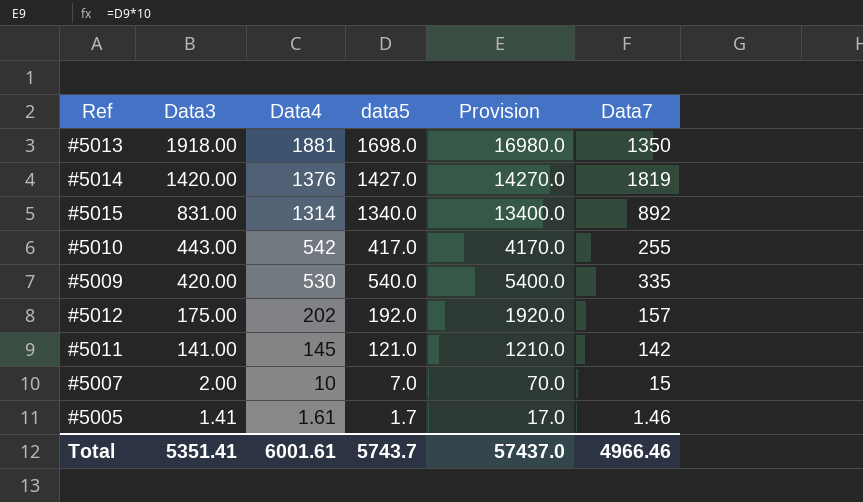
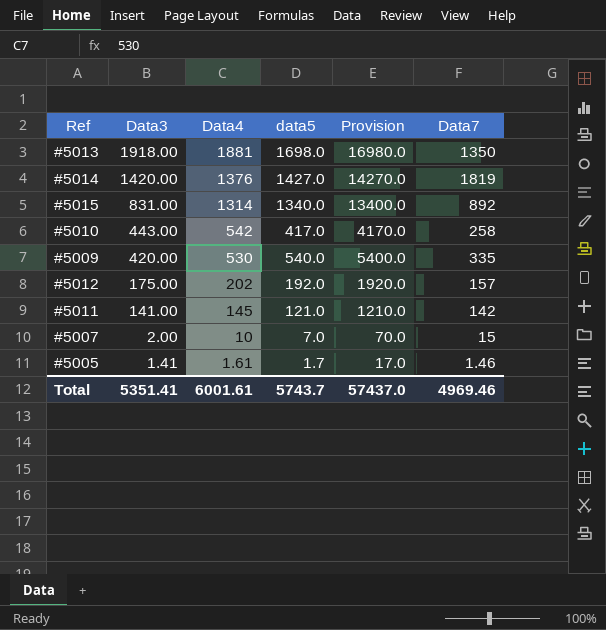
#5010 | Data7: 255 -> 258
Total | Data7: 4966.46 -> 4969.46

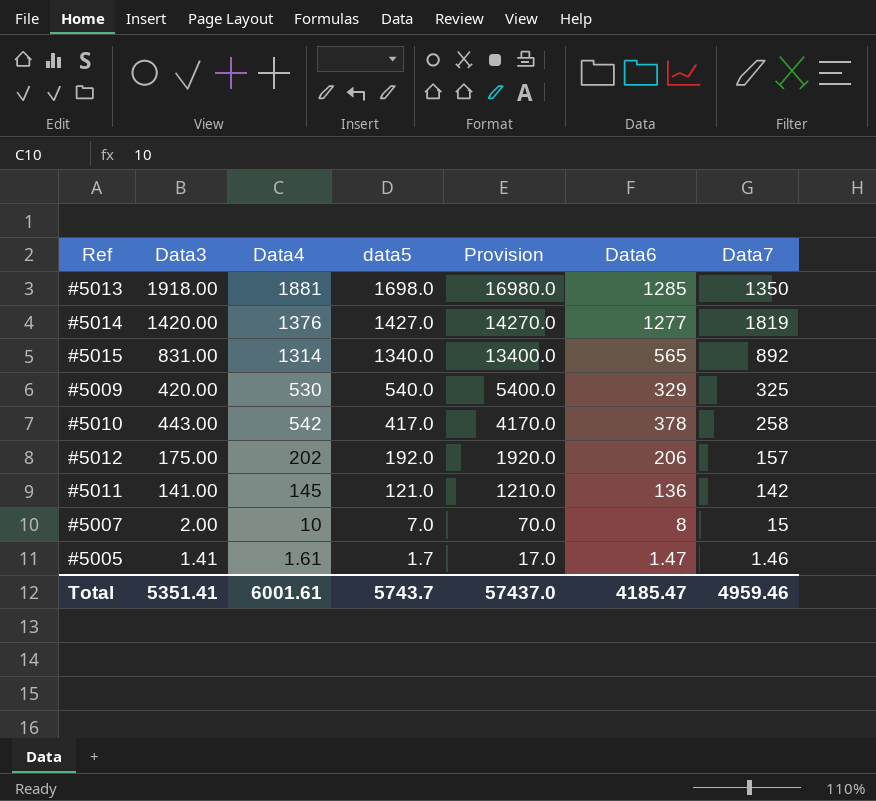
row order: Data3 descending -> data5 descending
column Data6 | position: none -> 6
#5009 | Data7: 335 -> 325
Total | Data7: 4969.46 -> 4959.46

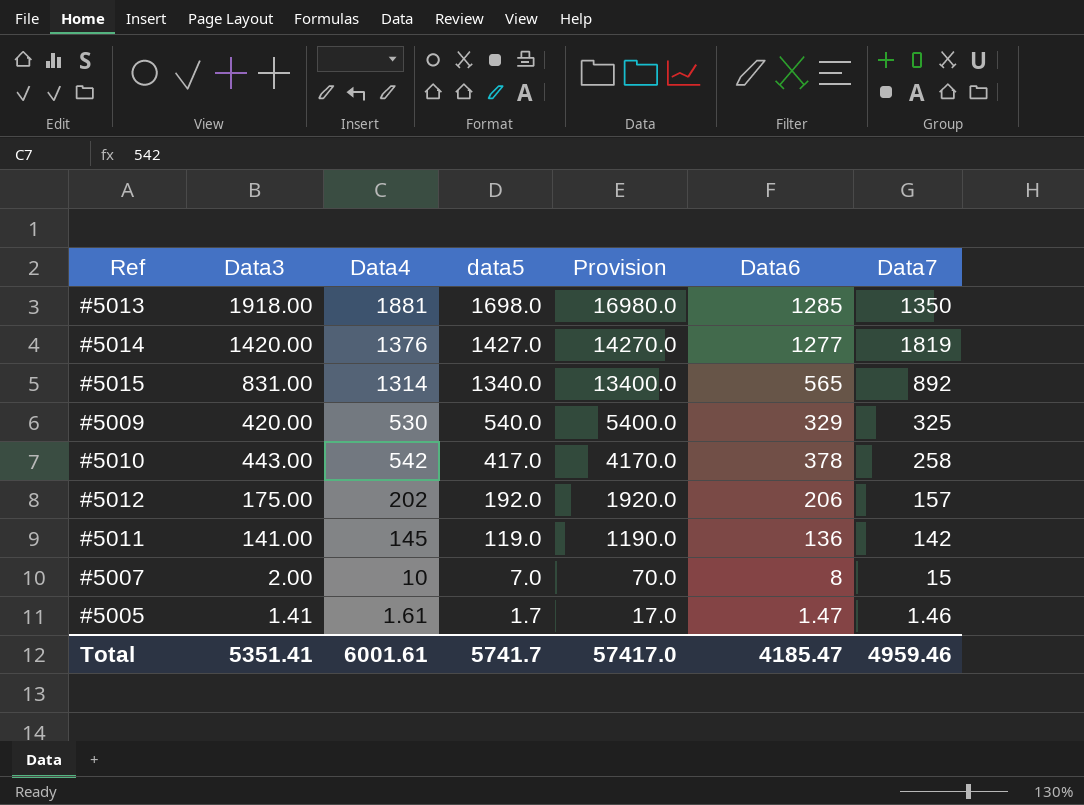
#5011 | data5: 121.0 -> 119.0
#5011 | Provision: 1210.0 -> 1190.0
Total | data5: 5743.7 -> 5741.7
Total | Provision: 57437.0 -> 57417.0

